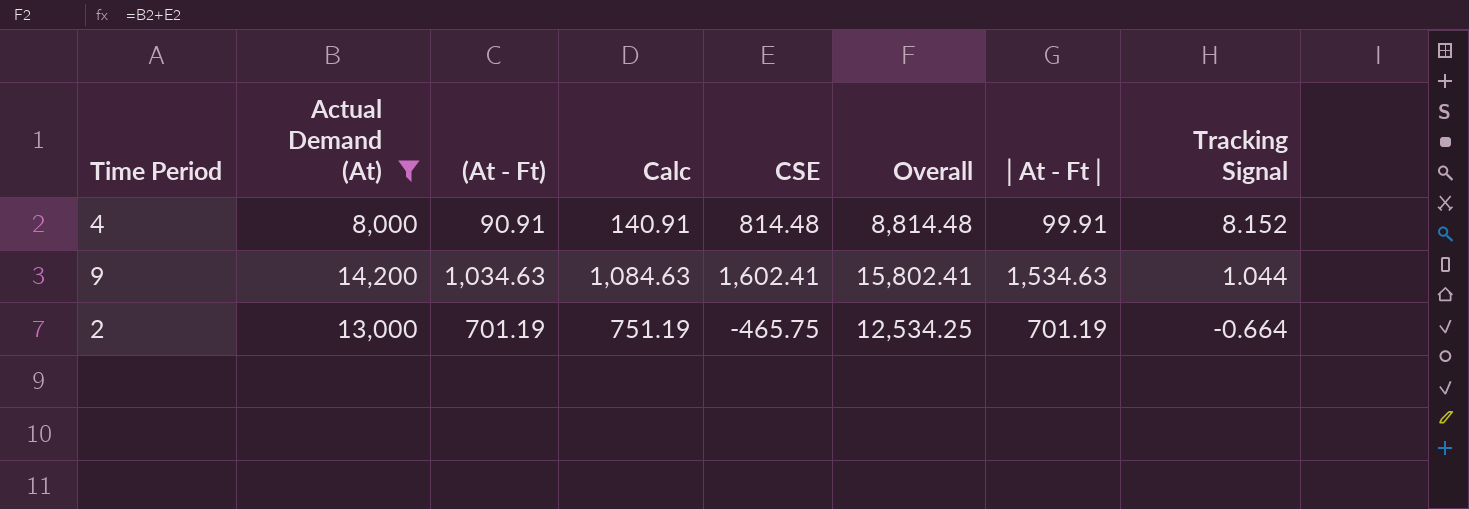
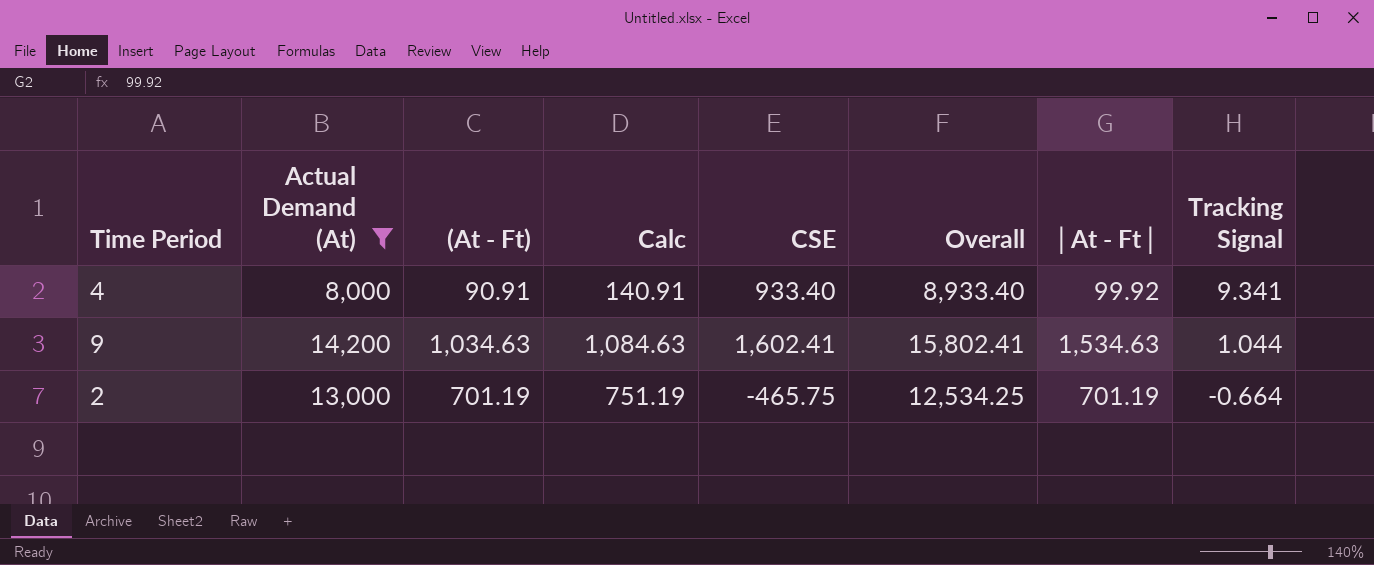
4 | CSE: 814.48 -> 933.40
4 | Overall: 8,814.48 -> 8,933.40
4 | │At - Ft│: 99.91 -> 99.92
4 | Tracking Signal: 8.152 -> 9.341

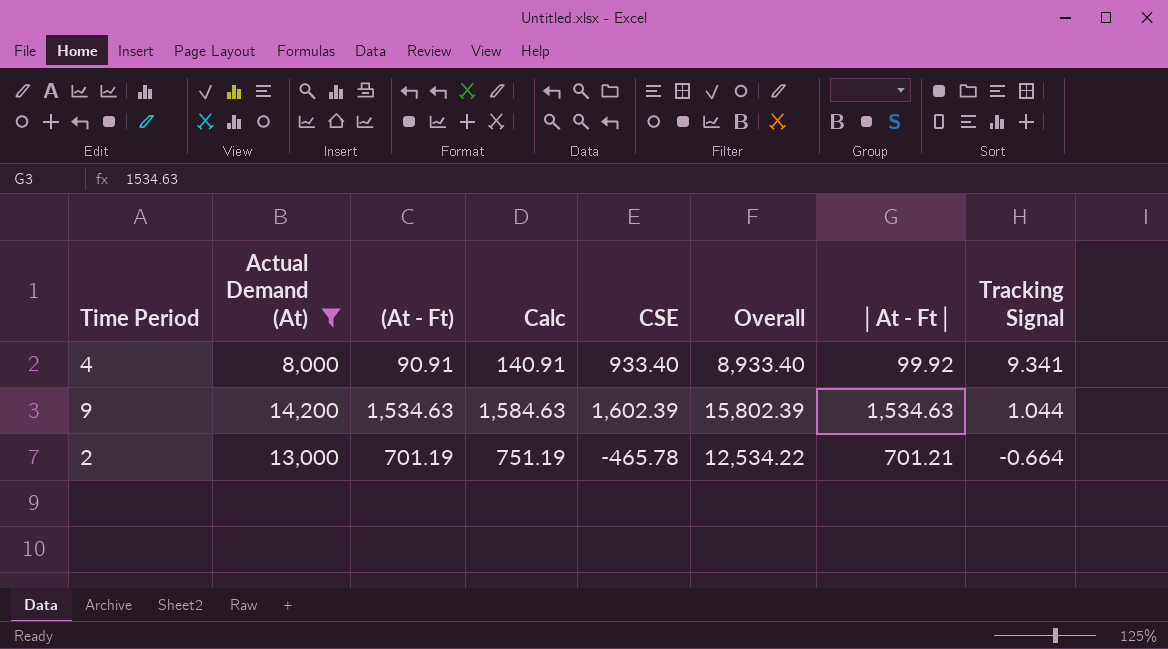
9 | (At - Ft): 1,034.63 -> 1,534.63
9 | Calc: 1,084.63 -> 1,584.63
9 | CSE: 1,602.41 -> 1,602.39
9 | Overall: 15,802.41 -> 15,802.39
2 | CSE: -465.75 -> -465.78
2 | Overall: 12,534.25 -> 12,534.22
2 | │At - Ft│: 701.19 -> 701.21

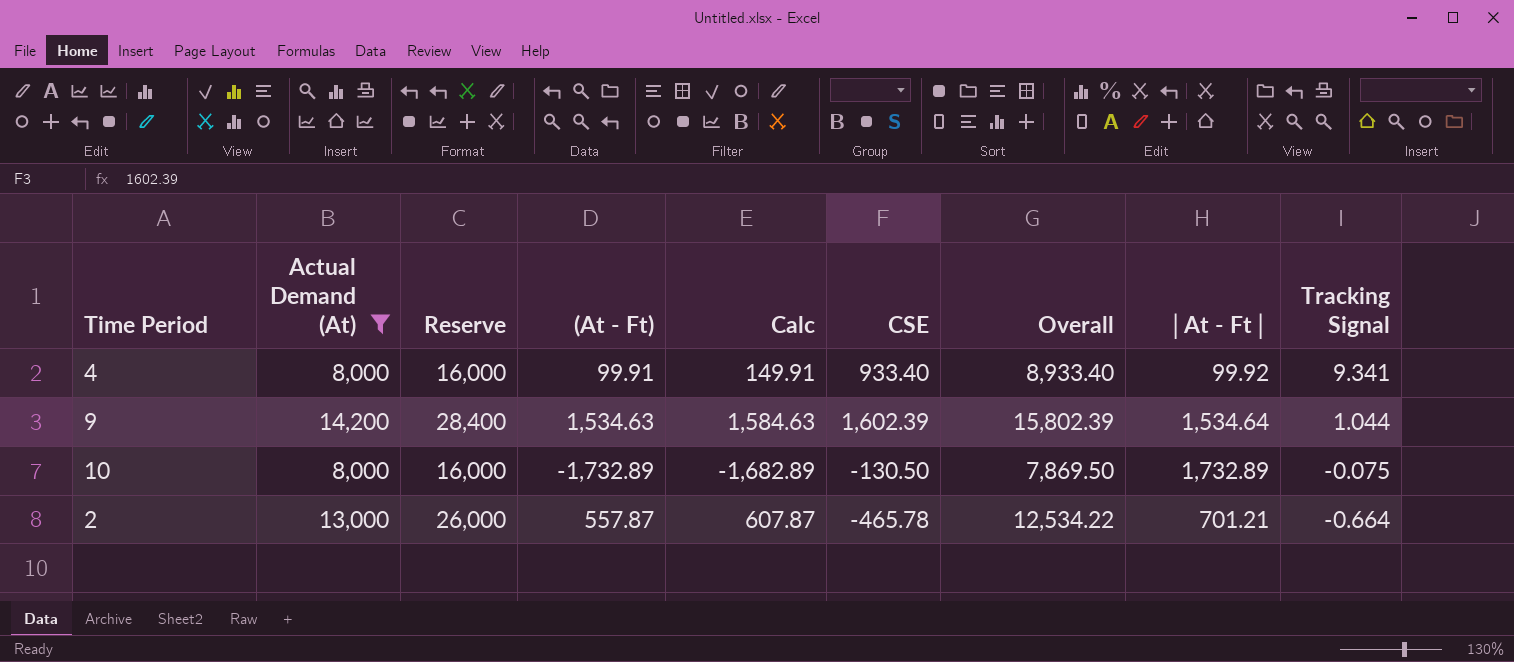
column Reserve | formula: none -> [Actual Demand (At)] * 2
4 | (At - Ft): 90.91 -> 99.91
4 | Calc: 140.91 -> 149.91
9 | │At - Ft│: 1,534.63 -> 1,534.64
row 10: none -> 8,000 | 16,000 | -1,732.89 | -1,682.89 | -130.50 | 7,869.50 | 1,732.89 | -0.075
2 | (At - Ft): 701.19 -> 557.87
2 | Calc: 751.19 -> 607.87

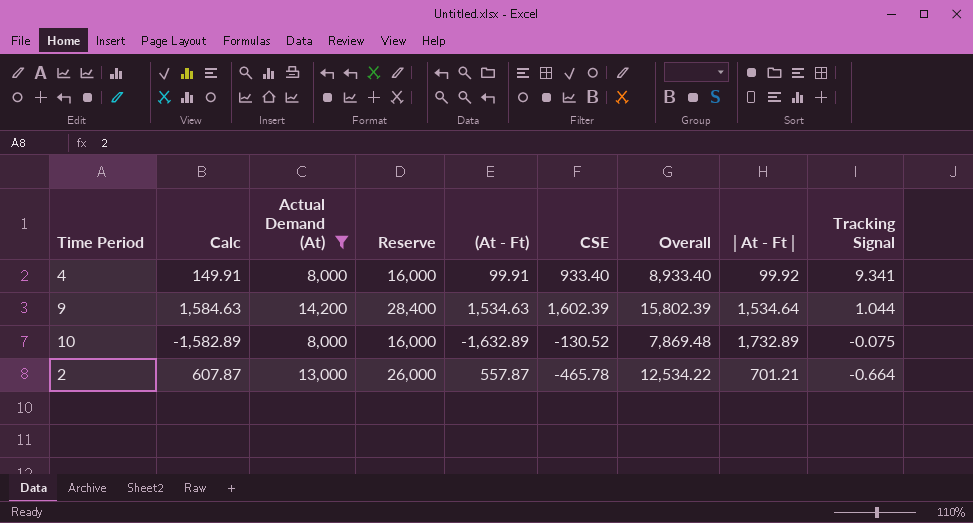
column Calc | position: 5 -> 2
10 | Calc: -1,682.89 -> -1,582.89
10 | (At - Ft): -1,732.89 -> -1,632.89
10 | CSE: -130.50 -> -130.52
10 | Overall: 7,869.50 -> 7,869.48

